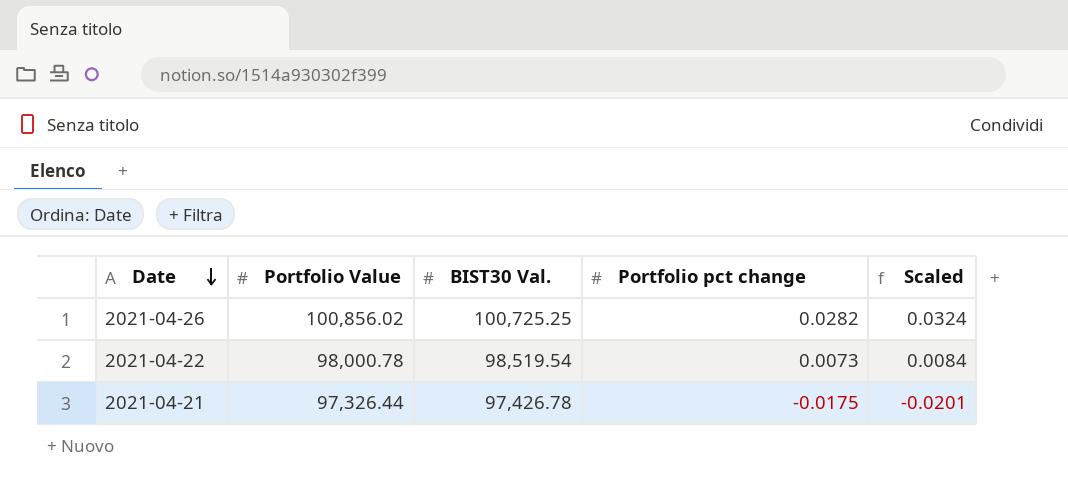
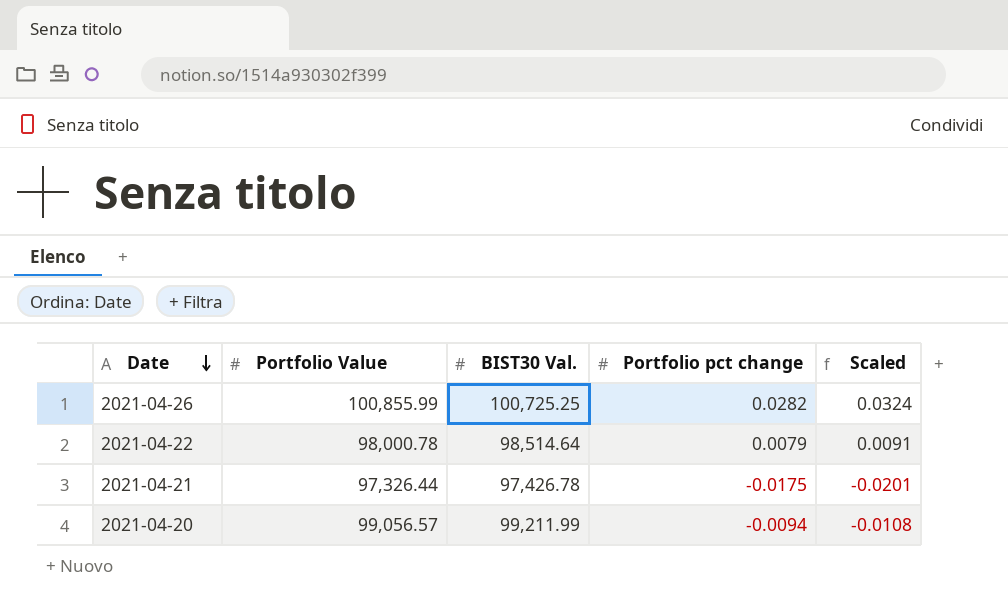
2021-04-26 | Portfolio Value: 100,856.02 -> 100,855.99
2021-04-22 | BIST30 Val.: 98,519.54 -> 98,514.64
2021-04-22 | Portfolio pct change: 0.0073 -> 0.0079
2021-04-22 | Scaled: 0.0084 -> 0.0091
row 2021-04-20: none -> 99,056.57 | 99,211.99 | -0.0094 | -0.0108

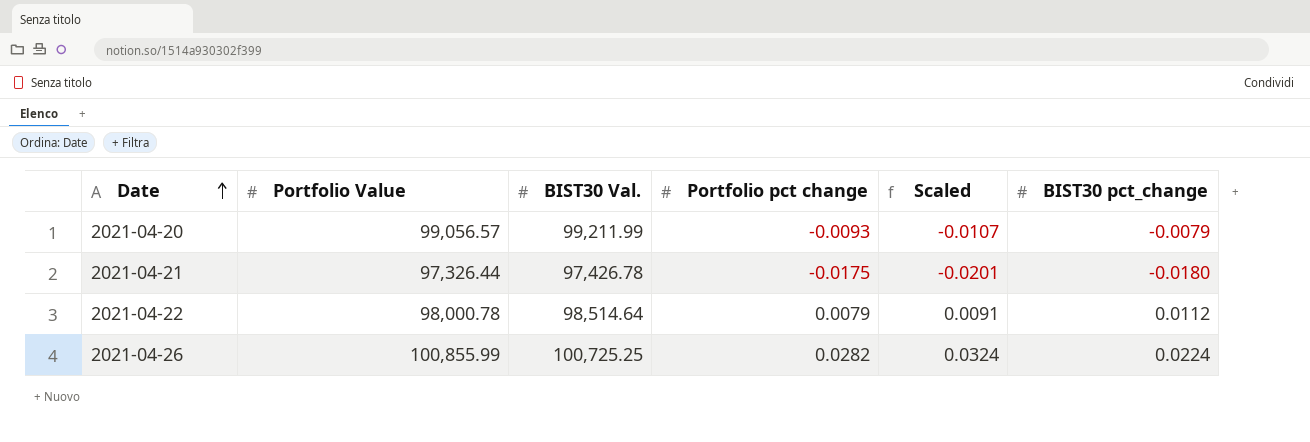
row order: Date descending -> Date ascending
column BIST30 pct_change | position: none -> 6
2021-04-20 | Portfolio pct change: -0.0094 -> -0.0093
2021-04-20 | Scaled: -0.0108 -> -0.0107

